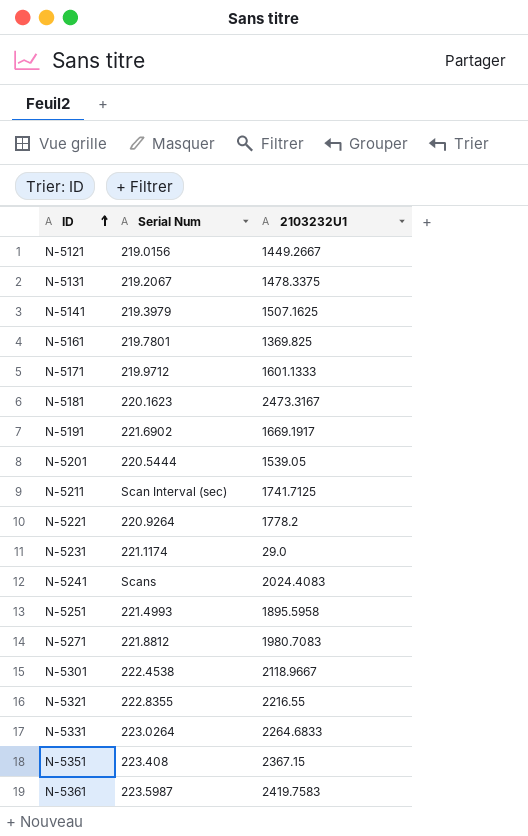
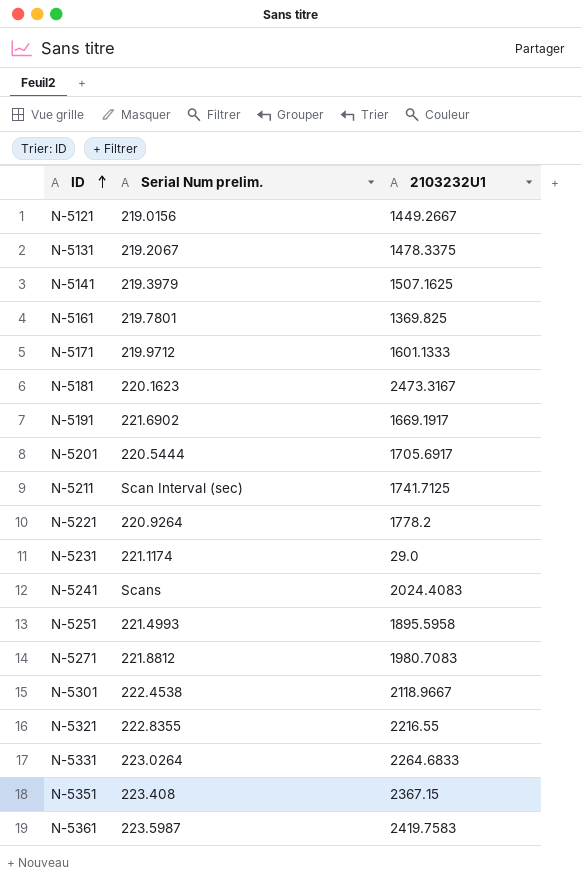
column name: Serial Num -> Serial Num prelim.
N-5201 | 2103232U1: 1539.05 -> 1705.6917

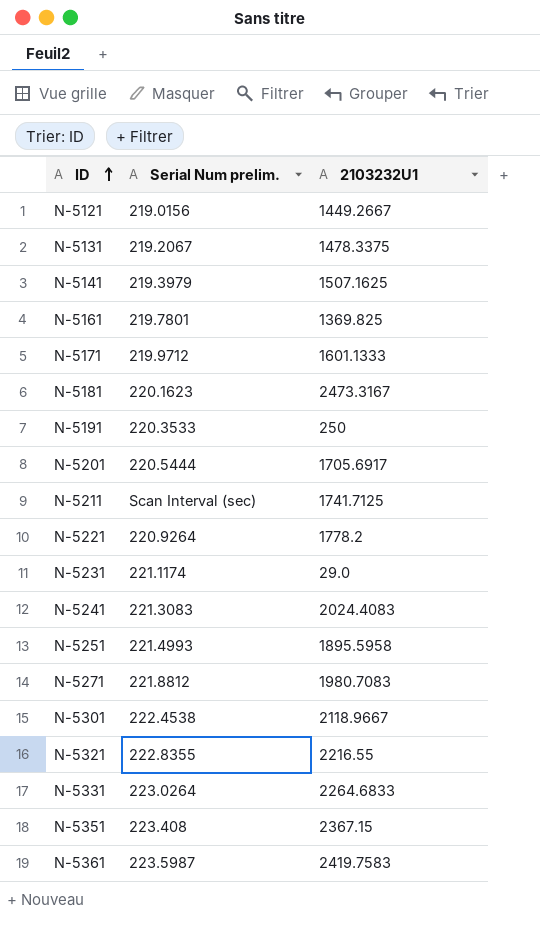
N-5191 | Serial Num prelim.: 221.6902 -> 220.3533
N-5191 | 2103232U1: 1669.1917 -> 250
N-5241 | Serial Num prelim.: Scans -> 221.3083

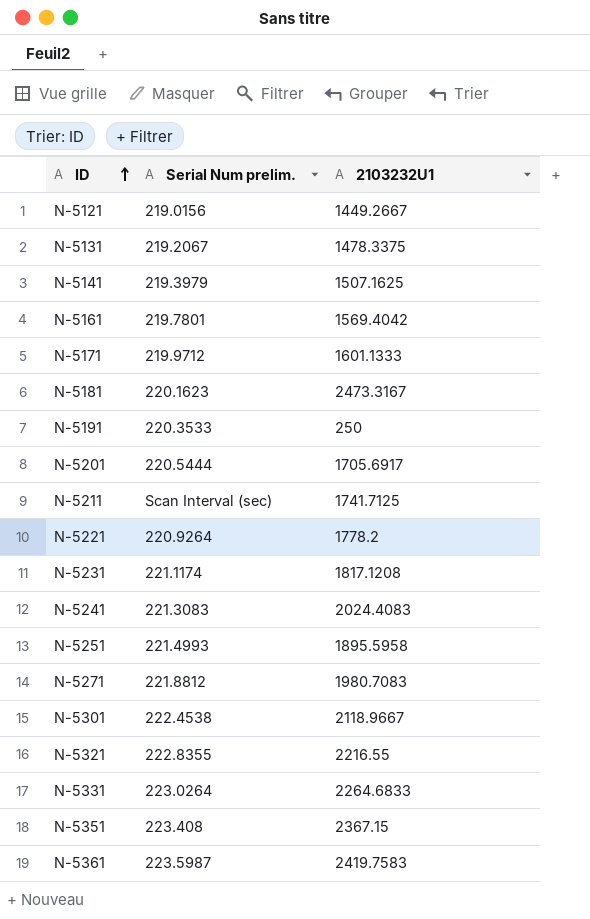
N-5161 | 2103232U1: 1369.825 -> 1569.4042
N-5231 | 2103232U1: 29.0 -> 1817.1208

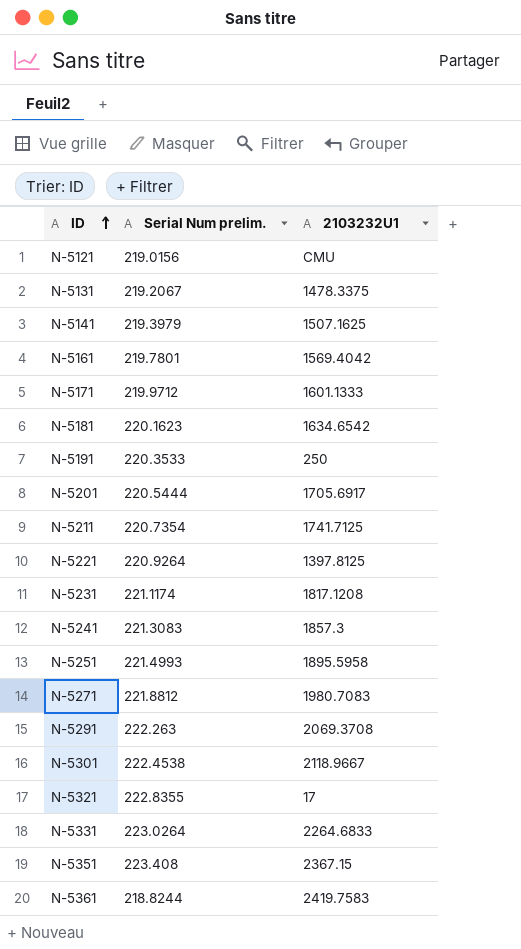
N-5121 | 2103232U1: 1449.2667 -> CMU
N-5181 | 2103232U1: 2473.3167 -> 1634.6542
N-5211 | Serial Num prelim.: Scan Interval (sec) -> 220.7354
N-5221 | 2103232U1: 1778.2 -> 1397.8125
N-5241 | 2103232U1: 2024.4083 -> 1857.3
row N-5291: none -> 222.263 | 2069.3708
N-5321 | 2103232U1: 2216.55 -> 17
N-5361 | Serial Num prelim.: 223.5987 -> 218.8244

